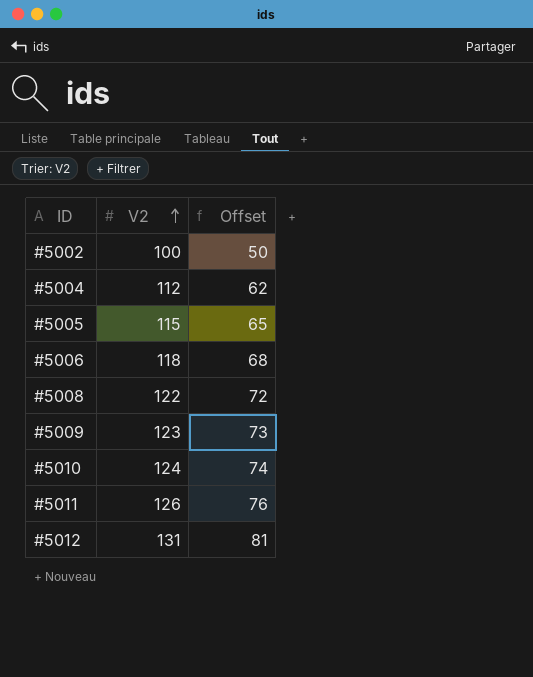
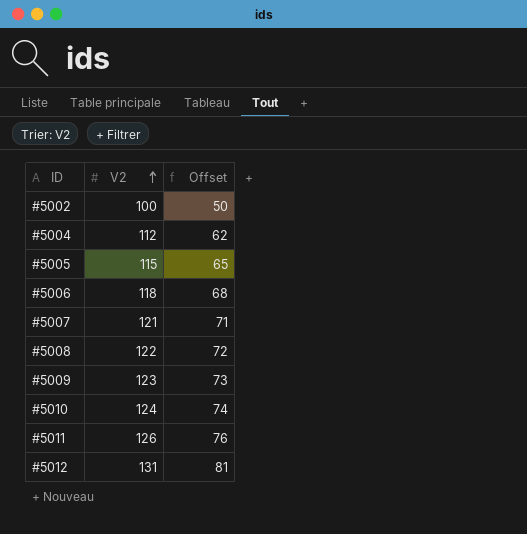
row #5007: none -> 121 | 71

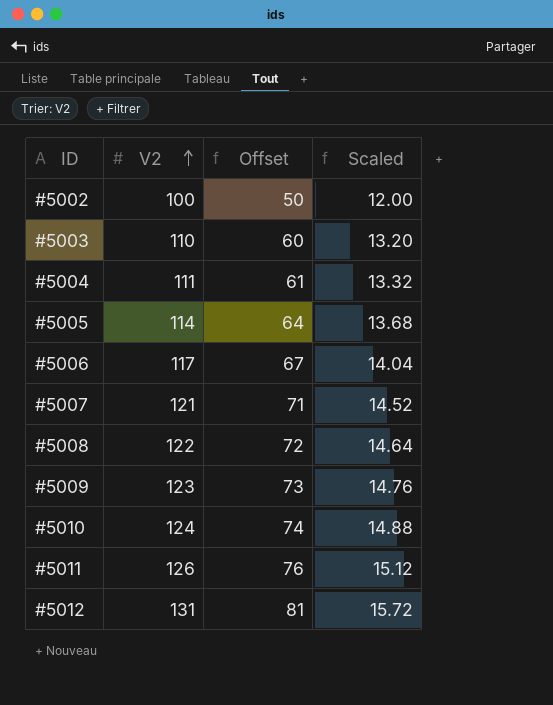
column Scaled | formula: none -> [V2] * 0.12
row #5003: none -> 110 | 60 | 13.20
#5004 | V2: 112 -> 111
#5004 | Offset: 62 -> 61
#5005 | V2: 115 -> 114
#5005 | Offset: 65 -> 64
#5006 | V2: 118 -> 117
#5006 | Offset: 68 -> 67

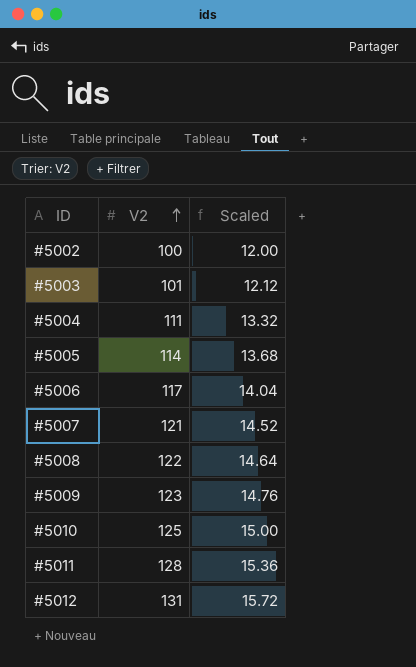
column Offset | formula: [V2] - 50 -> none
#5003 | V2: 110 -> 101
#5003 | Scaled: 13.20 -> 12.12
#5010 | V2: 124 -> 125
#5010 | Scaled: 14.88 -> 15.00
#5011 | V2: 126 -> 128
#5011 | Scaled: 15.12 -> 15.36

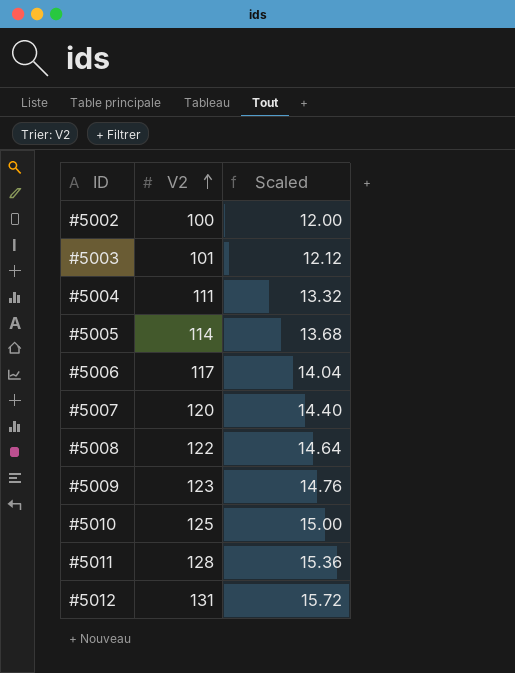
#5007 | V2: 121 -> 120
#5007 | Scaled: 14.52 -> 14.40

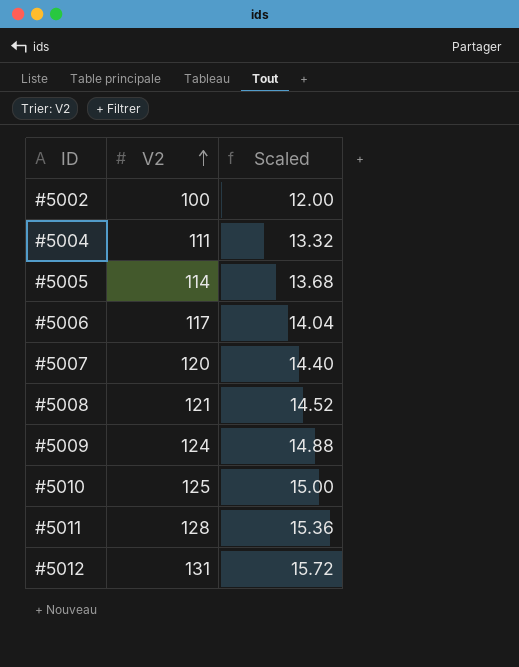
row #5003: 101 | 12.12 -> none
#5008 | V2: 122 -> 121
#5008 | Scaled: 14.64 -> 14.52
#5009 | V2: 123 -> 124
#5009 | Scaled: 14.76 -> 14.88

